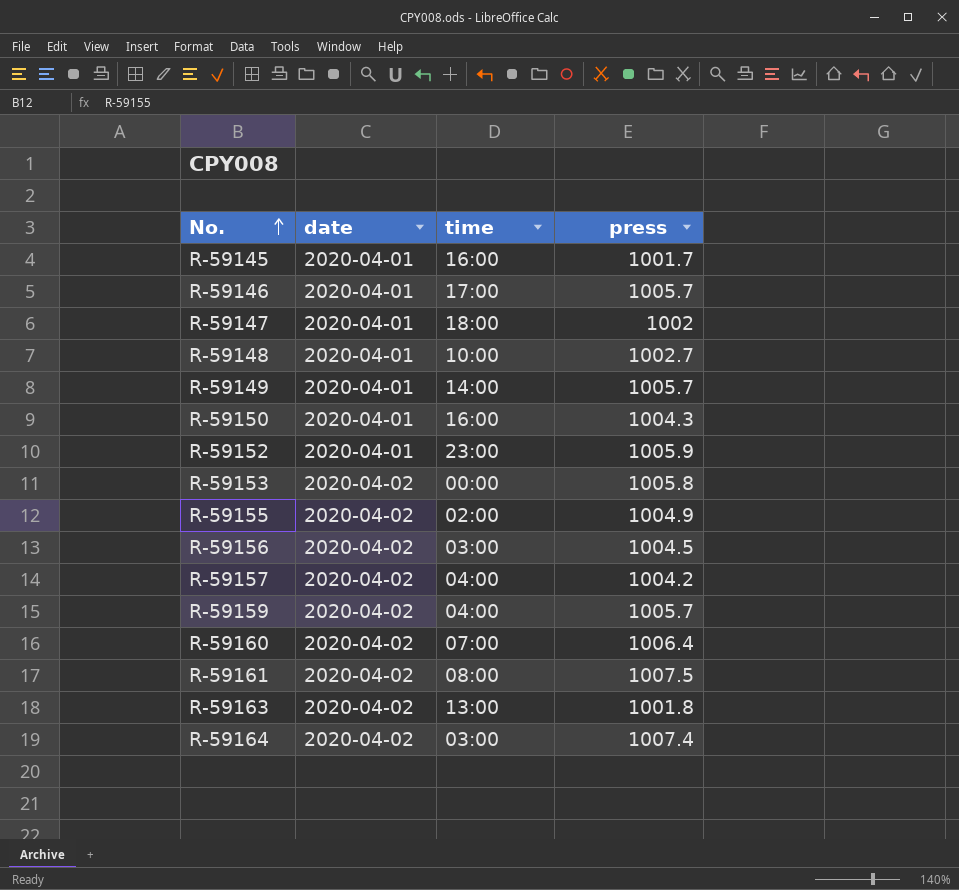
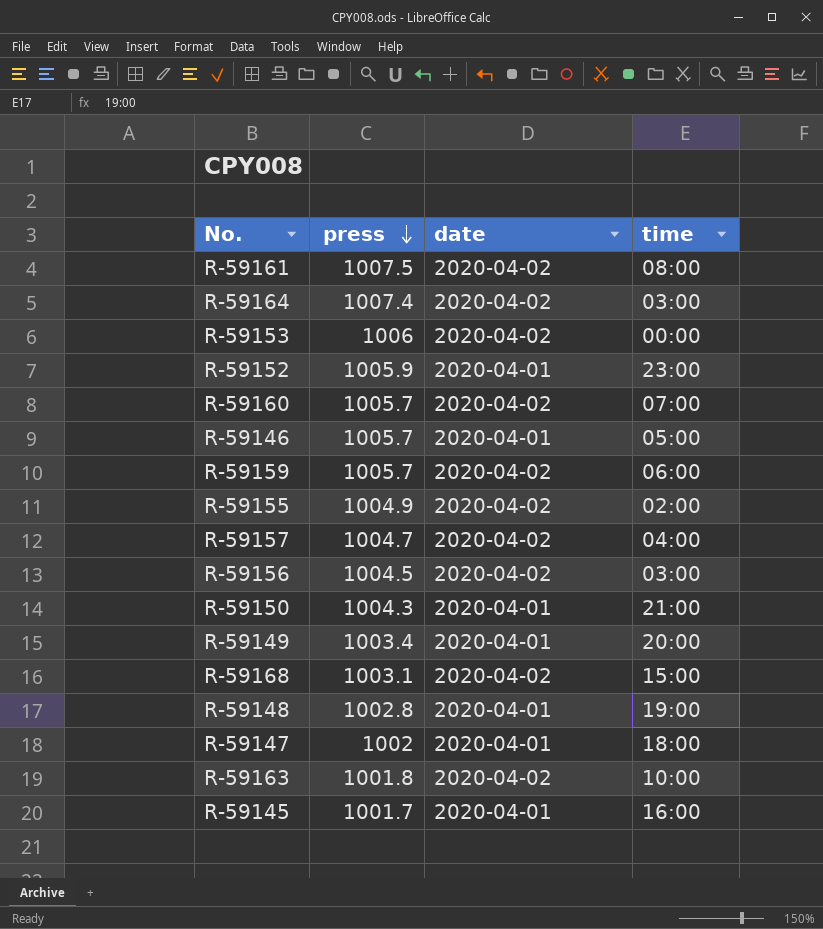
row order: No. ascending -> press descending
column press | position: 4 -> 2
R-59153 | press: 1005.8 -> 1006
R-59160 | press: 1006.4 -> 1005.7
R-59146 | time: 17:00 -> 05:00
R-59159 | time: 04:00 -> 06:00
R-59157 | press: 1004.2 -> 1004.7
R-59150 | time: 16:00 -> 21:00
R-59149 | press: 1005.7 -> 1003.4
R-59149 | time: 14:00 -> 20:00
row R-59168: none -> 1003.1 | 2020-04-02 | 15:00
R-59148 | press: 1002.7 -> 1002.8
R-59148 | time: 10:00 -> 19:00
R-59163 | time: 13:00 -> 10:00

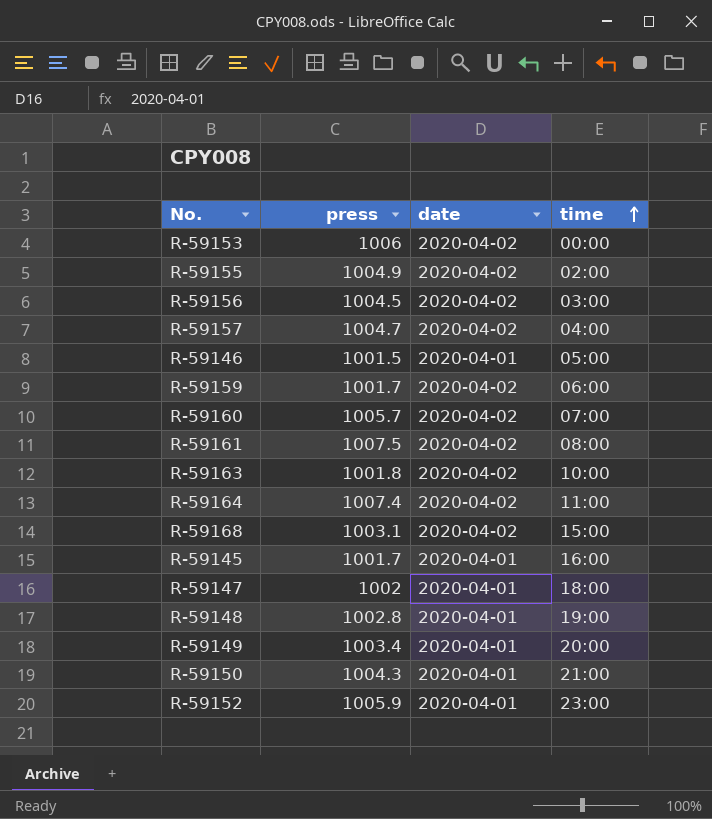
row order: press descending -> time ascending
R-59146 | press: 1005.7 -> 1001.5
R-59159 | press: 1005.7 -> 1001.7
R-59164 | time: 03:00 -> 11:00

